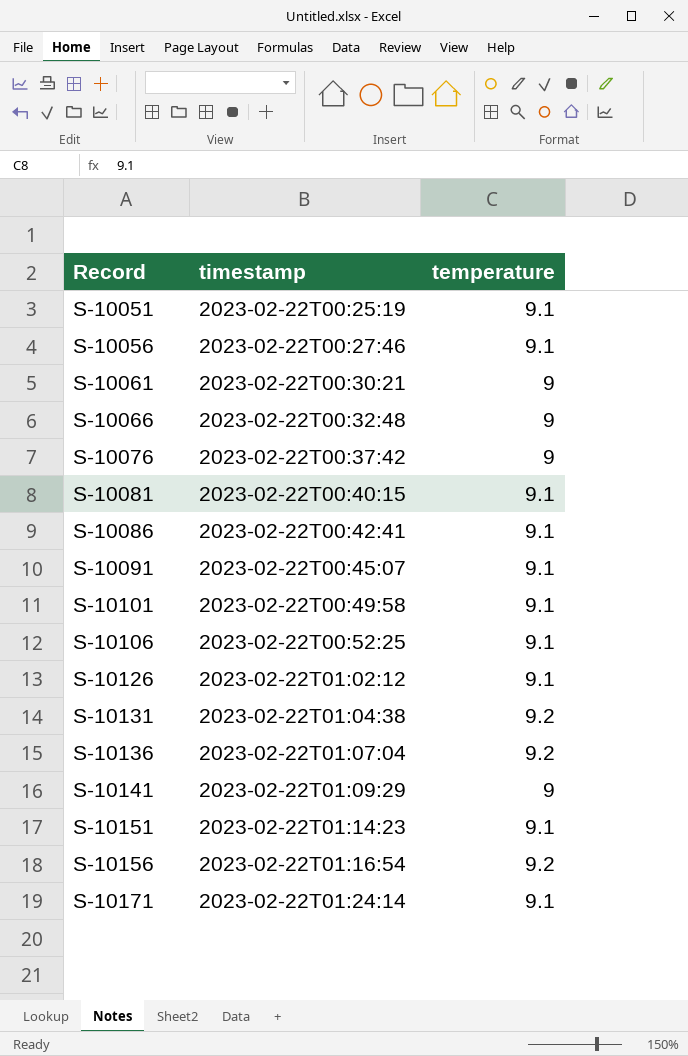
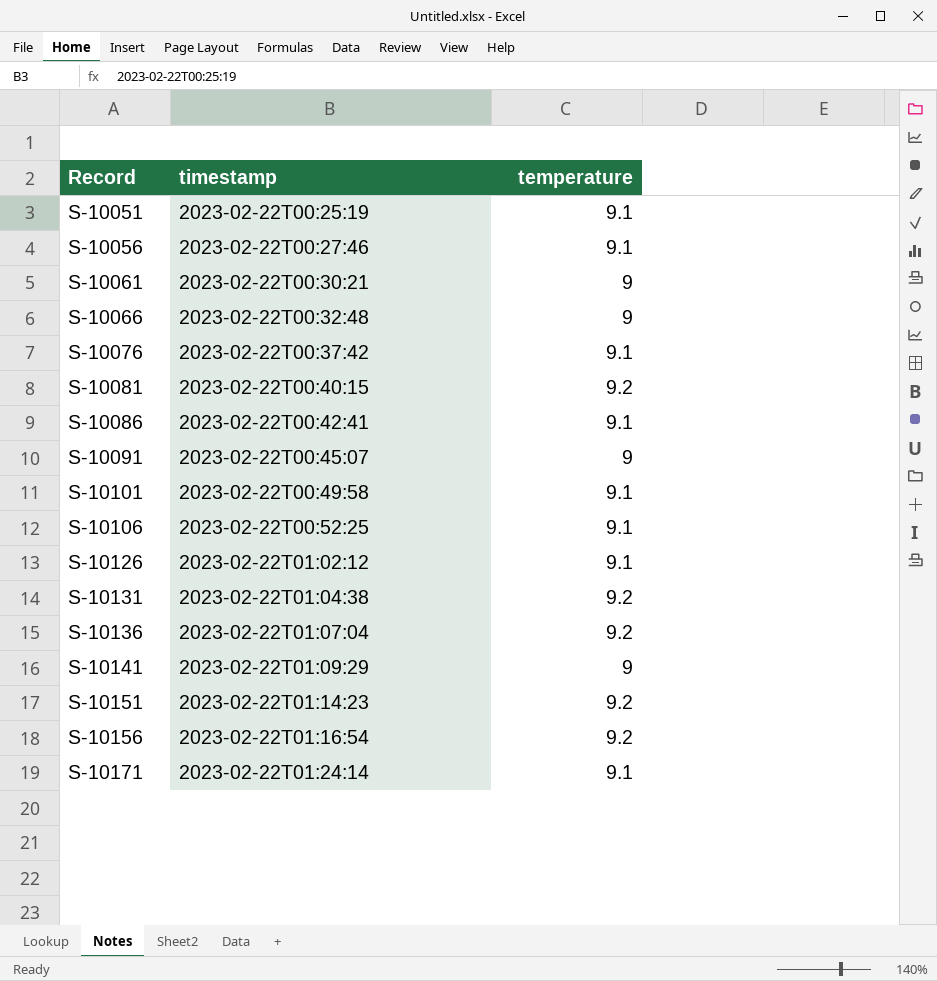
S-10076 | temperature: 9 -> 9.1
S-10081 | temperature: 9.1 -> 9.2
S-10091 | temperature: 9.1 -> 9
S-10151 | temperature: 9.1 -> 9.2

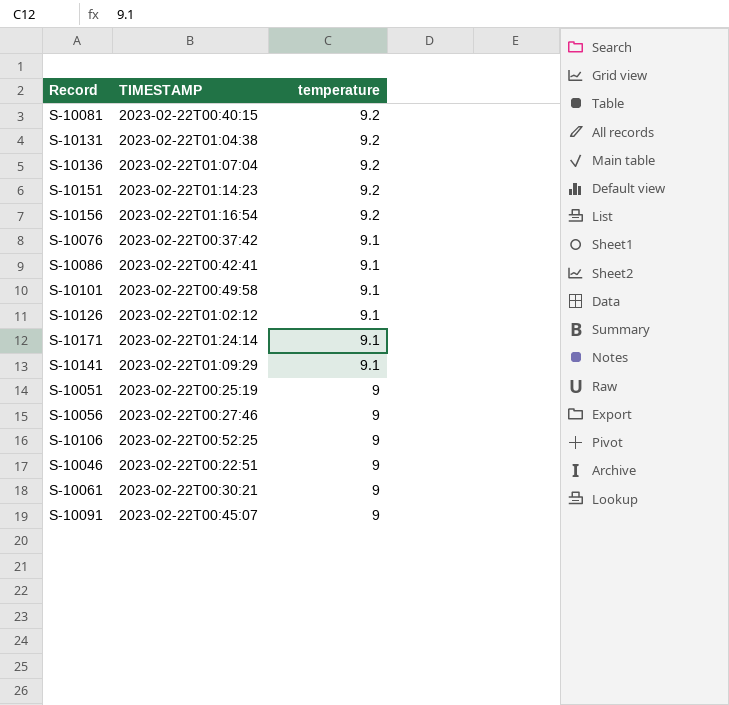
row order: Record ascending -> temperature descending
column name: timestamp -> TIMESTAMP
row S-10066: 2023-02-22T00:32:48 | 9 -> none
S-10141 | temperature: 9 -> 9.1
S-10051 | temperature: 9.1 -> 9
S-10056 | temperature: 9.1 -> 9
S-10106 | temperature: 9.1 -> 9
row S-10046: none -> 2023-02-22T00:22:51 | 9

